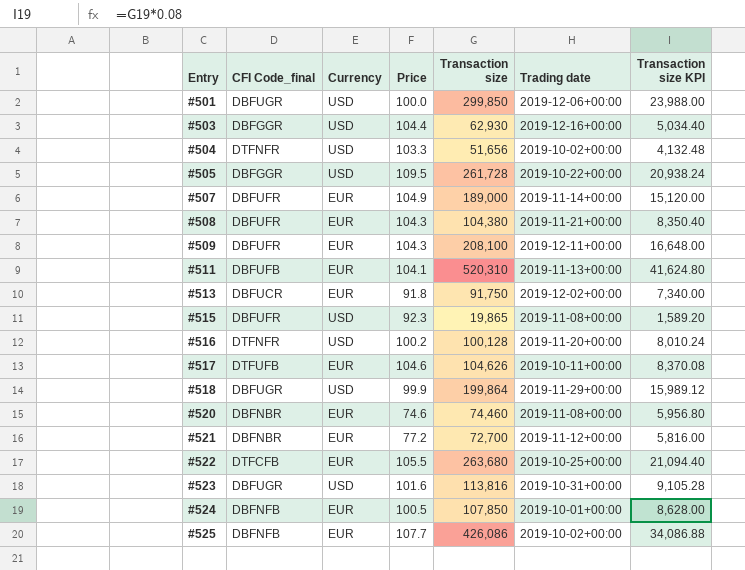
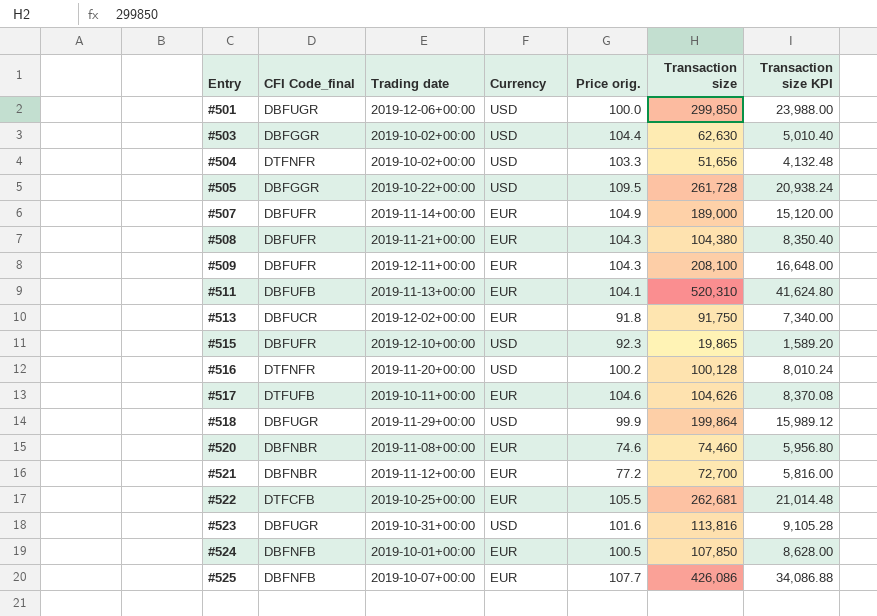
column Trading date | position: 6 -> 3
column name: Price -> Price orig.
#503 | Trading date: 2019-12-16+00:00 -> 2019-10-02+00:00
#503 | Transaction size: 62,930 -> 62,630
#503 | Transaction size KPI: 5,034.40 -> 5,010.40
#515 | Trading date: 2019-11-08+00:00 -> 2019-12-10+00:00
#522 | Transaction size: 263,680 -> 262,681
#522 | Transaction size KPI: 21,094.40 -> 21,014.48
#525 | Trading date: 2019-10-02+00:00 -> 2019-10-07+00:00

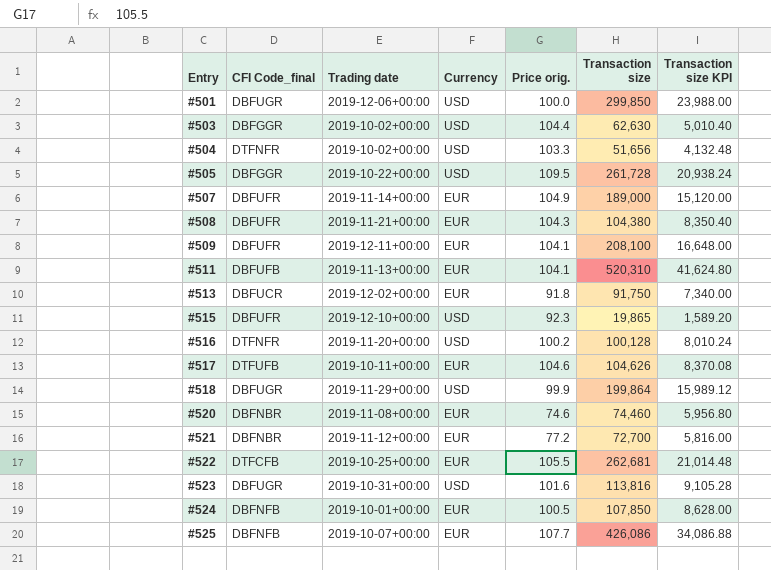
#509 | Price orig.: 104.3 -> 104.1

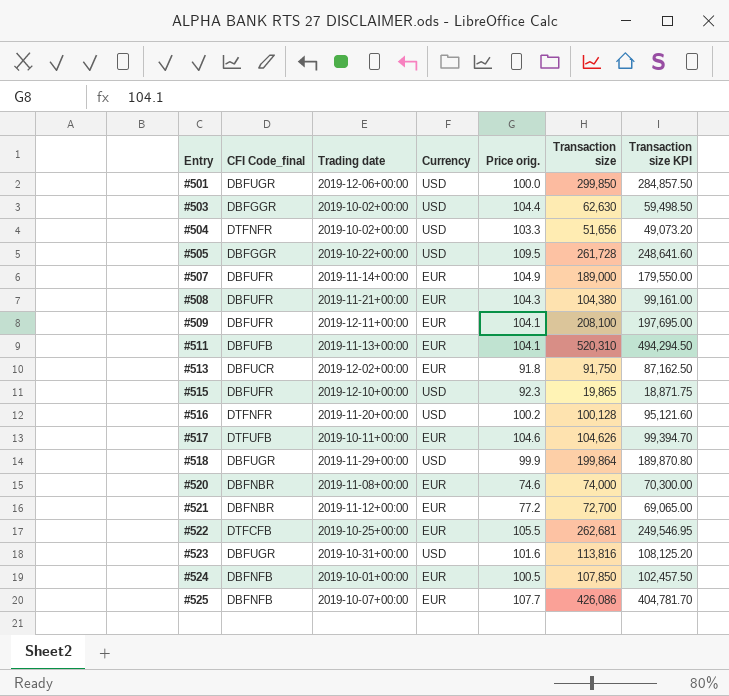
column Transaction size KPI | formula: [Transaction size] * 0.08 -> [Transaction size] * 0.95
#520 | Transaction size: 74,460 -> 74,000

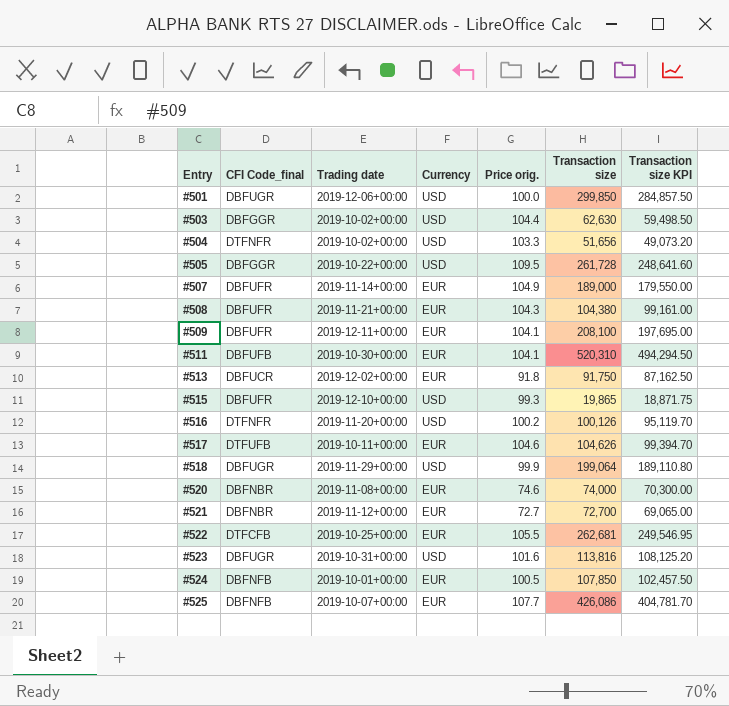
#511 | Trading date: 2019-11-13+00:00 -> 2019-10-30+00:00
#515 | Price orig.: 92.3 -> 99.3
#516 | Transaction size: 100,128 -> 100,126
#516 | Transaction size KPI: 95,121.60 -> 95,119.70
#518 | Transaction size: 199,864 -> 199,064
#518 | Transaction size KPI: 189,870.80 -> 189,110.80
#521 | Price orig.: 77.2 -> 72.7

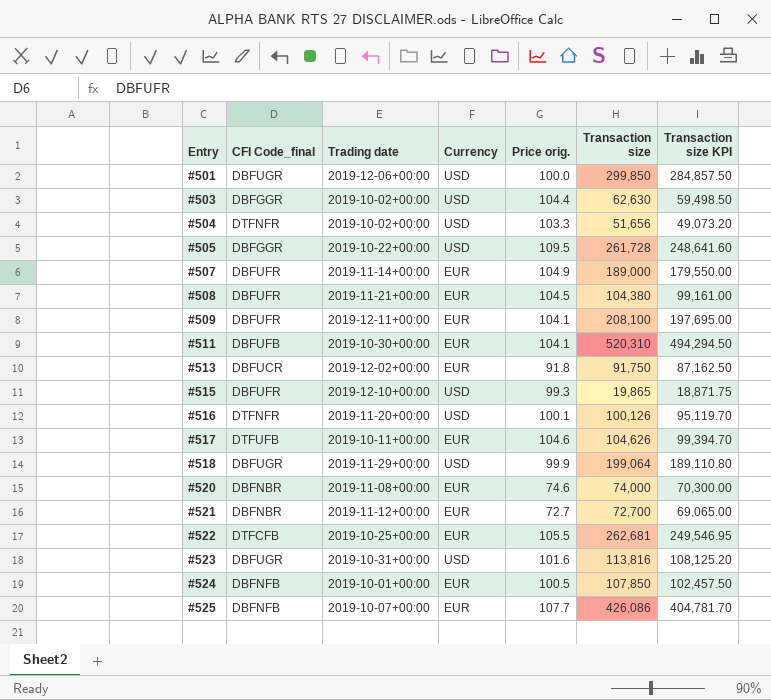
#508 | Price orig.: 104.3 -> 104.5
#516 | Price orig.: 100.2 -> 100.1

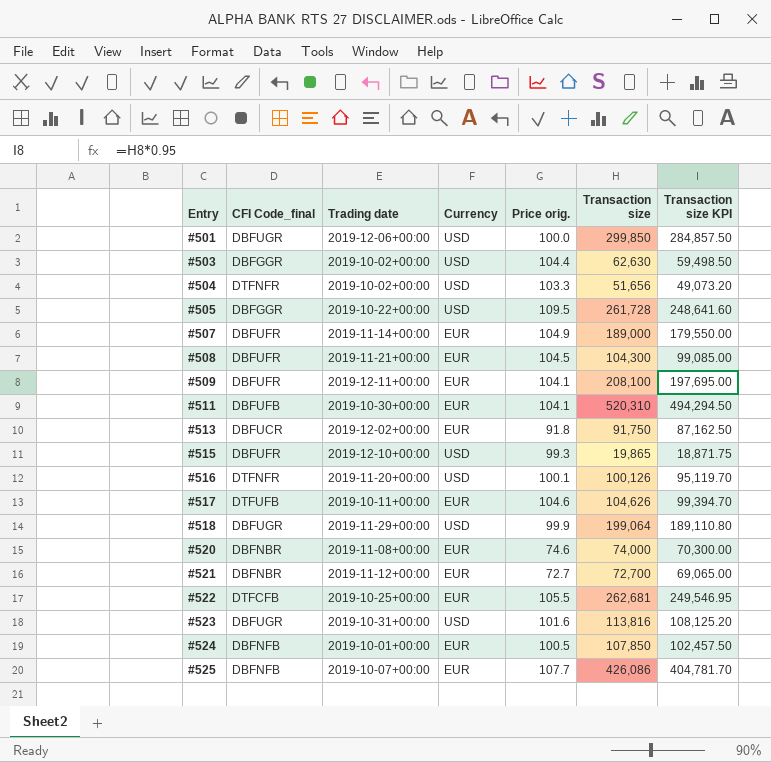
#508 | Transaction size: 104,380 -> 104,300
#508 | Transaction size KPI: 99,161.00 -> 99,085.00

